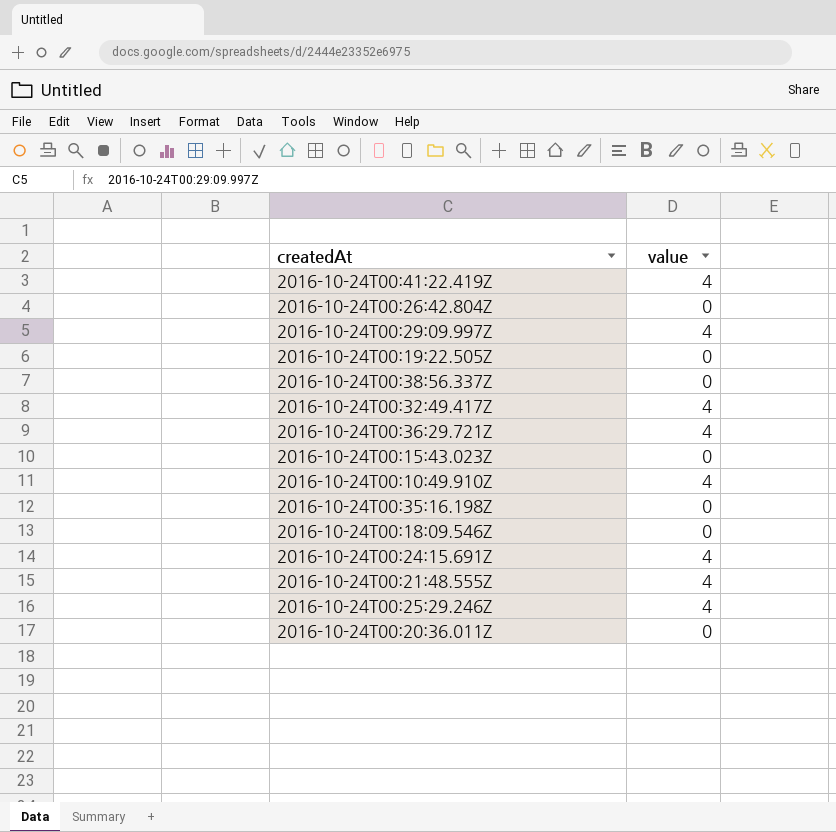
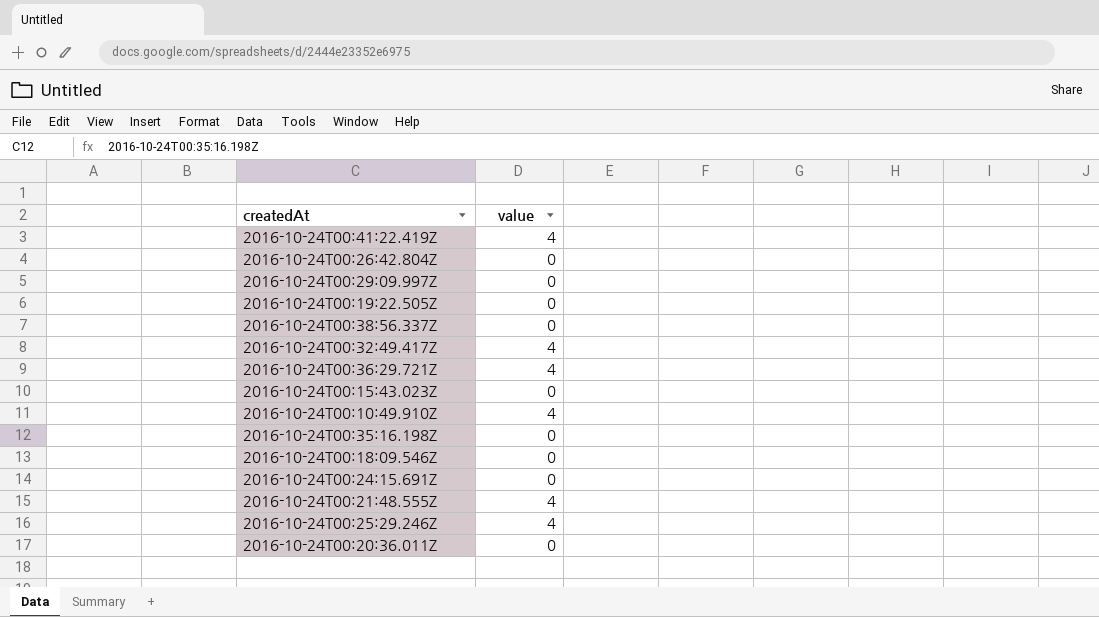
2016-10-24T00:29:09.997Z | value: 4 -> 0
2016-10-24T00:24:15.691Z | value: 4 -> 0

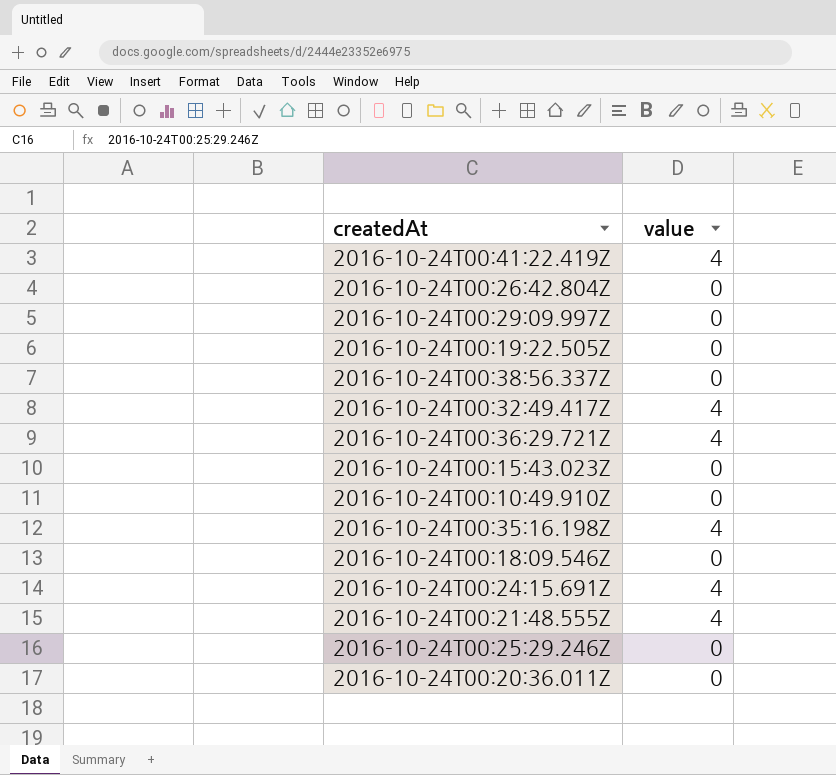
2016-10-24T00:10:49.910Z | value: 4 -> 0
2016-10-24T00:35:16.198Z | value: 0 -> 4
2016-10-24T00:24:15.691Z | value: 0 -> 4
2016-10-24T00:25:29.246Z | value: 4 -> 0

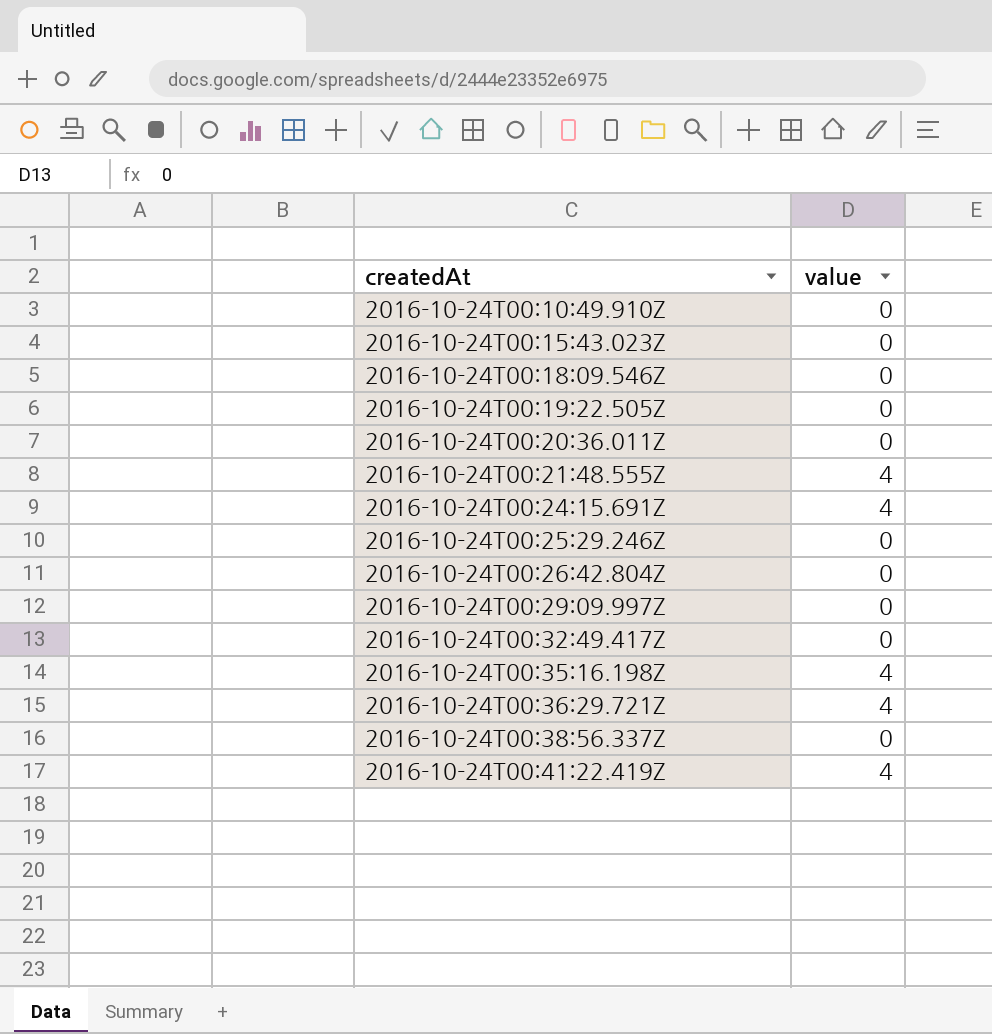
row order: none -> createdAt ascending
2016-10-24T00:32:49.417Z | value: 4 -> 0

